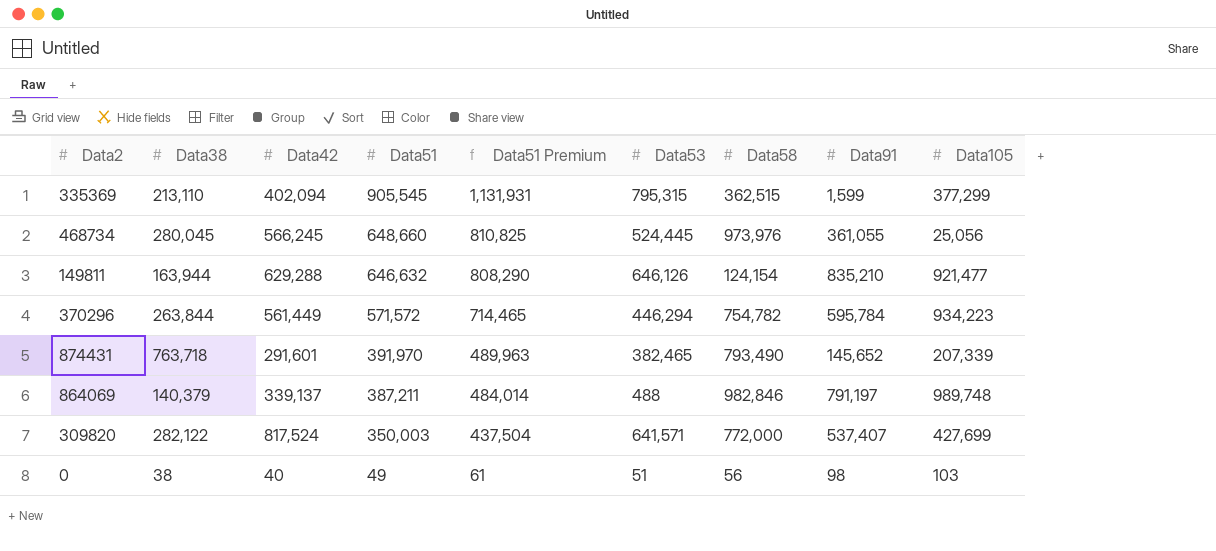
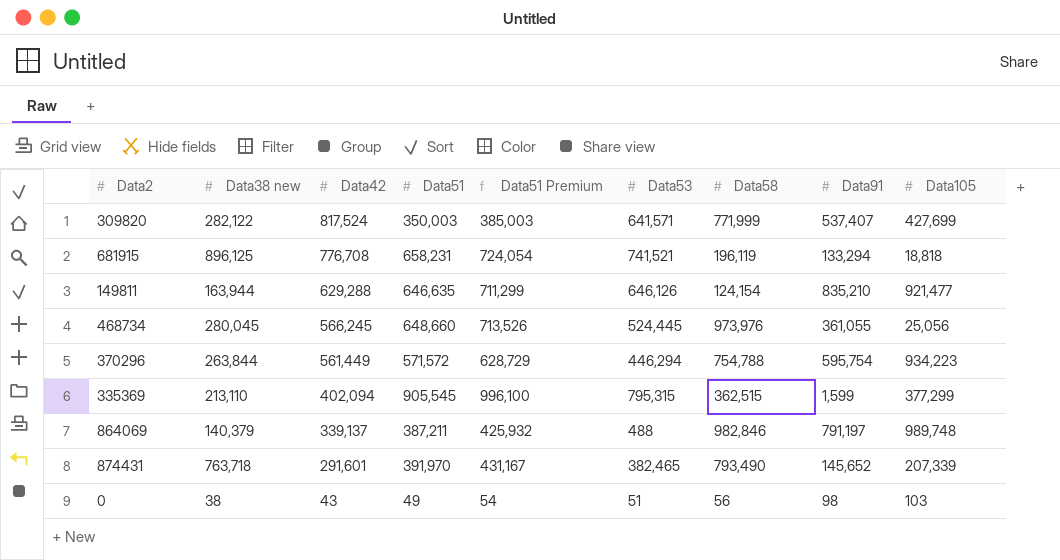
row order: Data51 descending -> Data42 descending
column name: Data38 -> Data38 new
column Data51 Premium | formula: [Data51] * 1.25 -> [Data51] * 1.1
309820 | Data58: 772,000 -> 771,999
row 681915: none -> 896,125 | 776,708 | 658,231 | 724,054 | 741,521 | 196,119 | 133,294 | 18,818
149811 | Data51: 646,632 -> 646,635
370296 | Data58: 754,782 -> 754,788
370296 | Data91: 595,784 -> 595,754
0 | Data42: 40 -> 43

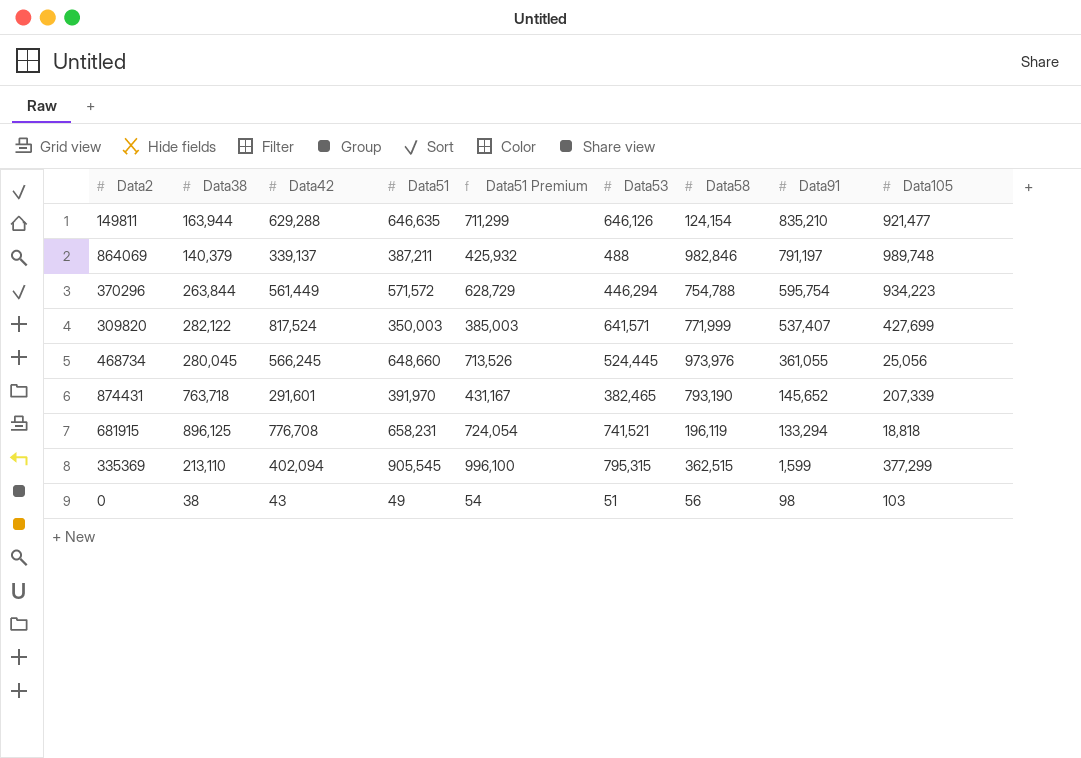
row order: Data42 descending -> Data91 descending
column name: Data38 new -> Data38
874431 | Data58: 793,490 -> 793,190

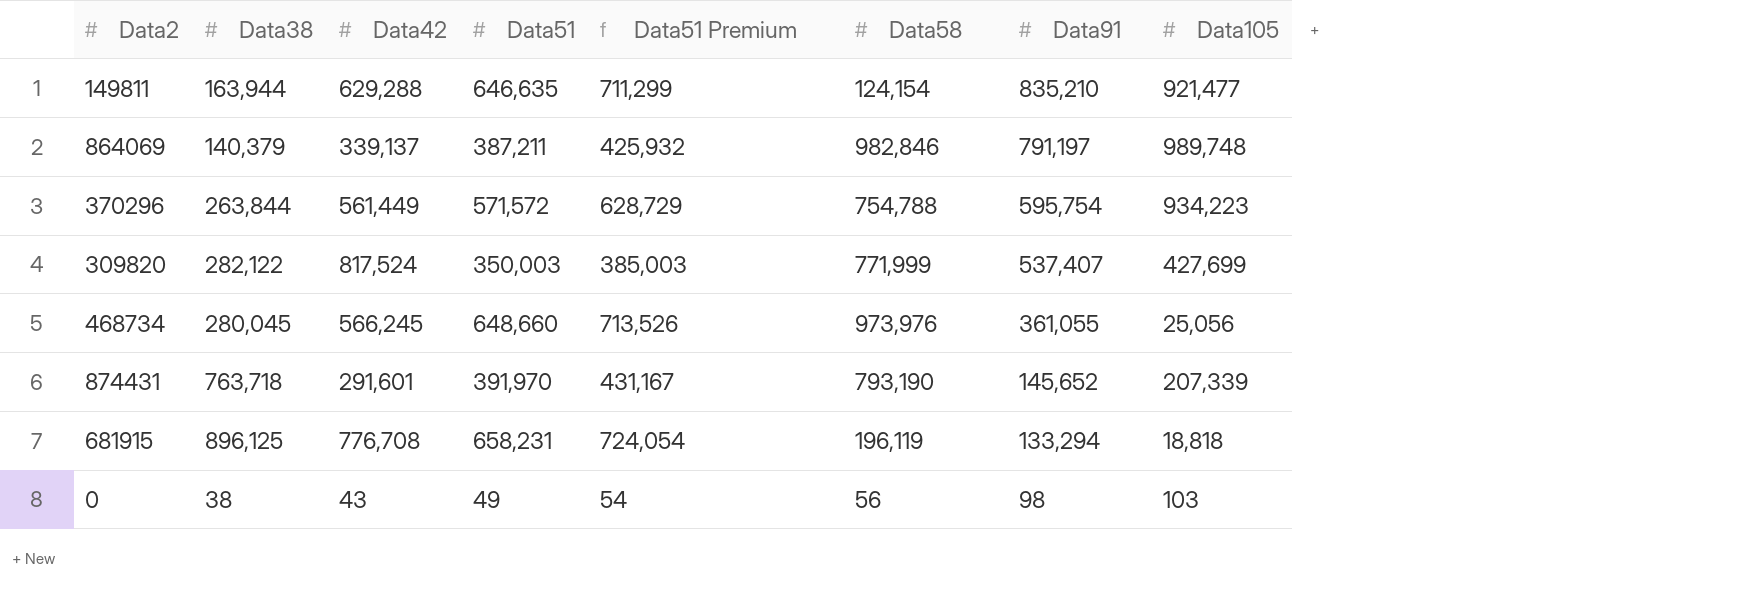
column Data53 | position: 6 -> none
row 335369: 213,110 | 402,094 | 905,545 | 996,100 | 795,315 | 362,515 | 1,599 | 377,299 -> none

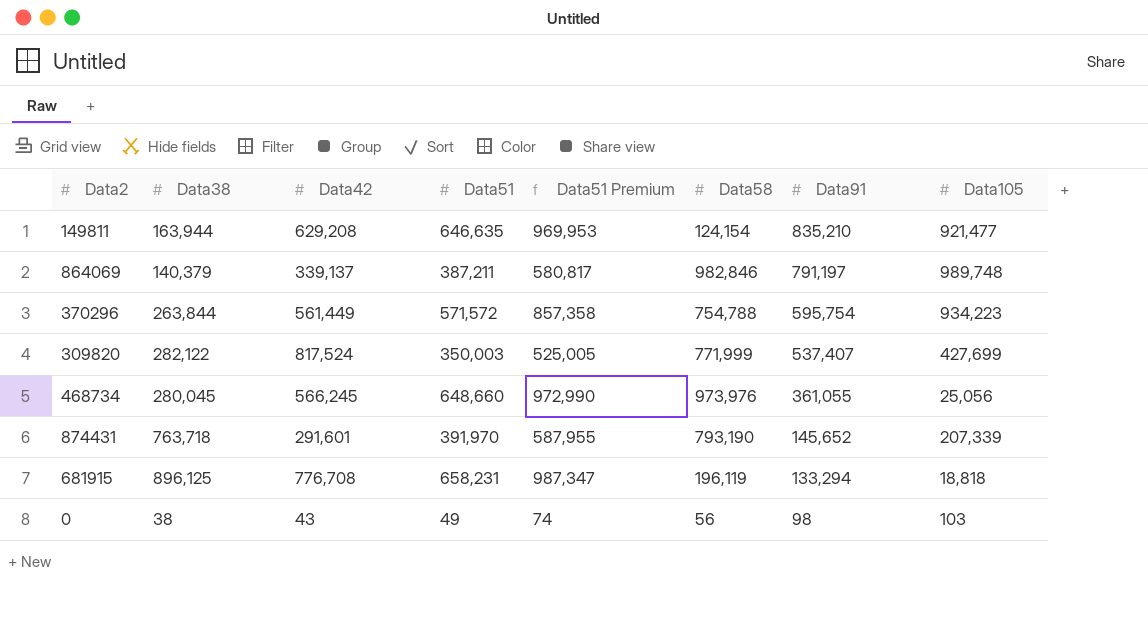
column Data51 Premium | formula: [Data51] * 1.1 -> [Data51] * 1.5
149811 | Data42: 629,288 -> 629,208

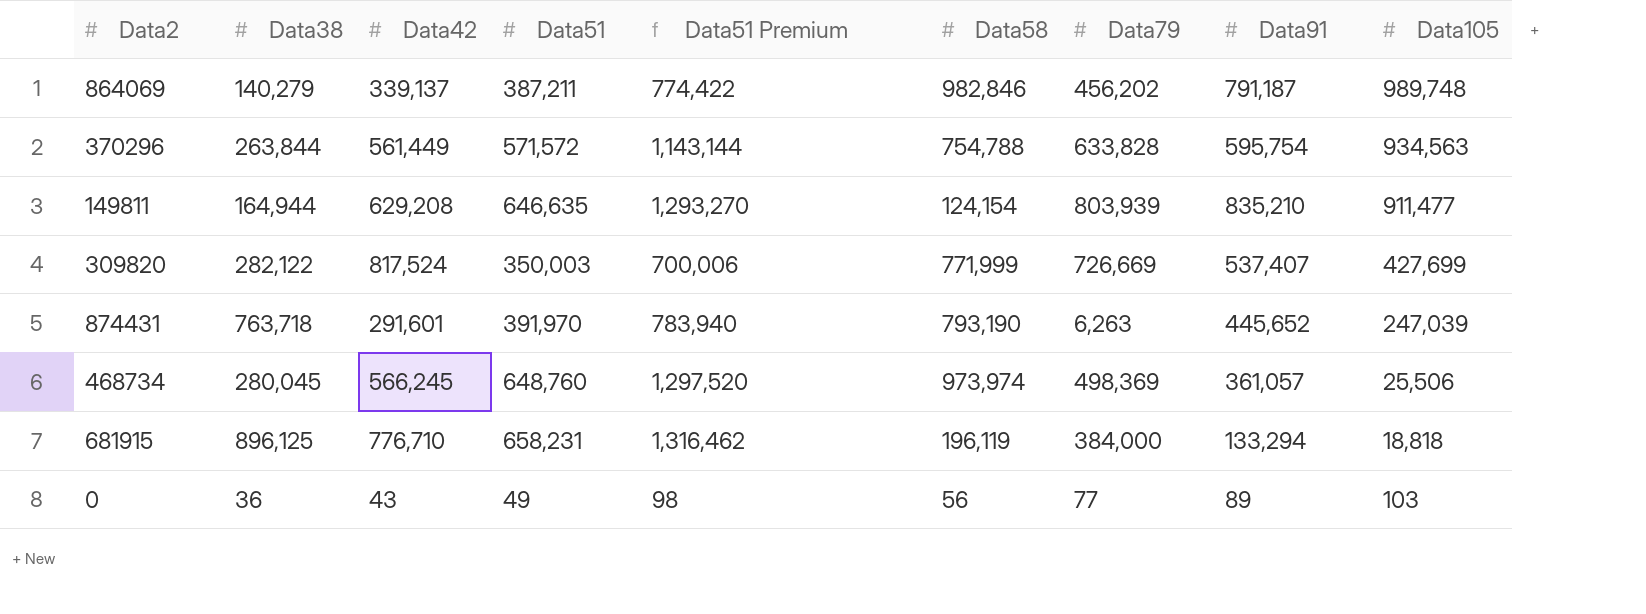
row order: Data91 descending -> Data105 descending
column Data51 Premium | formula: [Data51] * 1.5 -> [Data51] * 2
column Data79 | position: none -> 7
864069 | Data38: 140,379 -> 140,279
864069 | Data91: 791,197 -> 791,187
370296 | Data105: 934,223 -> 934,563
149811 | Data38: 163,944 -> 164,944
149811 | Data105: 921,477 -> 911,477
874431 | Data91: 145,652 -> 445,652
874431 | Data105: 207,339 -> 247,039
468734 | Data51: 648,660 -> 648,760
468734 | Data58: 973,976 -> 973,974
468734 | Data91: 361,055 -> 361,057
468734 | Data105: 25,056 -> 25,506
681915 | Data42: 776,708 -> 776,710
0 | Data38: 38 -> 36
0 | Data91: 98 -> 89

